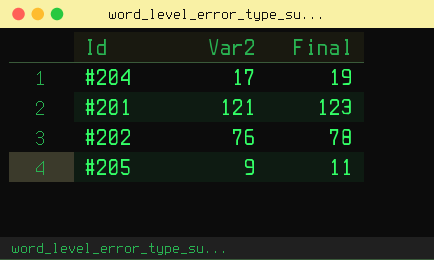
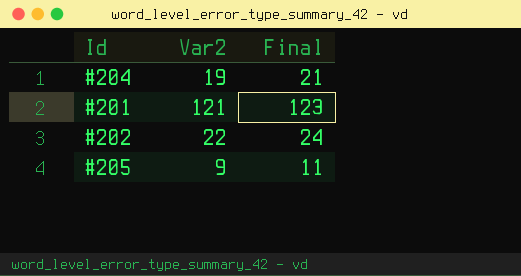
#204 | Var2: 17 -> 19
#204 | Final: 19 -> 21
#202 | Var2: 76 -> 22
#202 | Final: 78 -> 24

